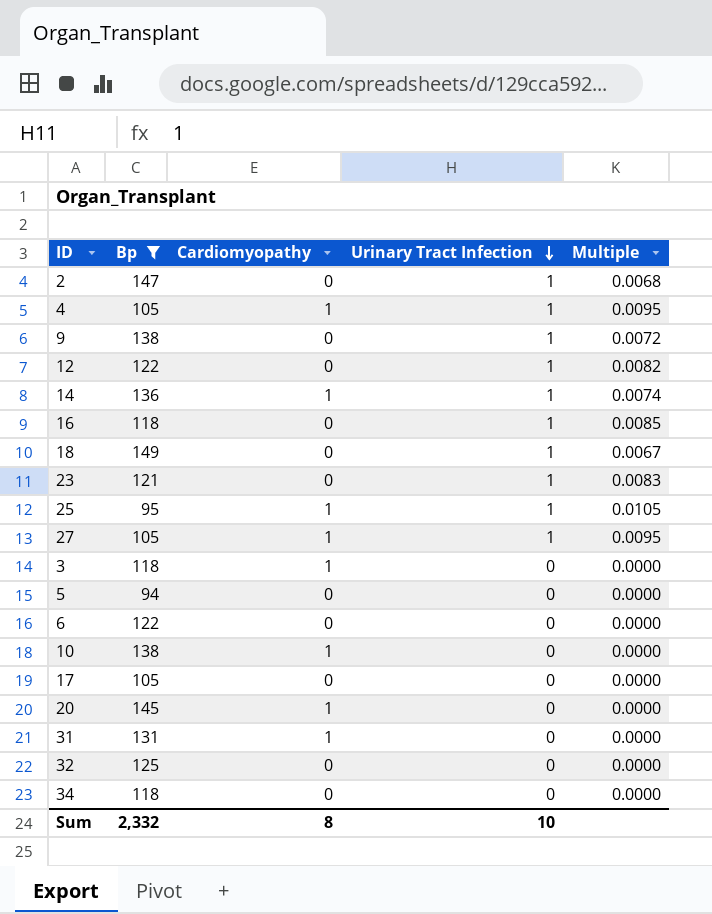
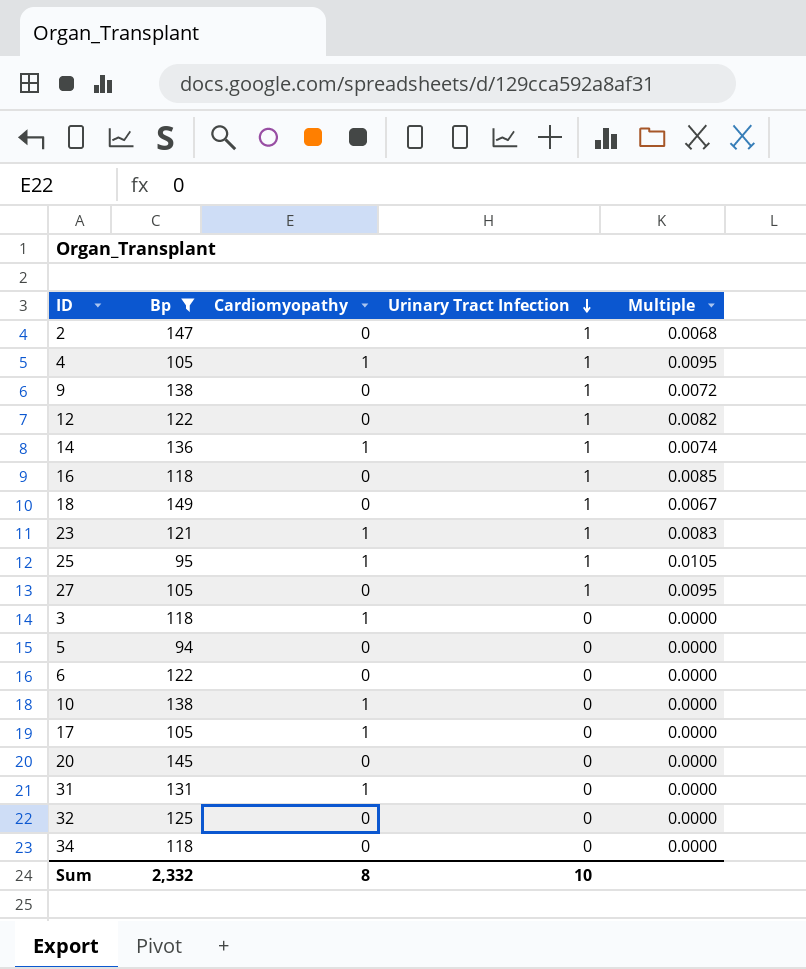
23 | Cardiomyopathy: 0 -> 1
27 | Cardiomyopathy: 1 -> 0
17 | Cardiomyopathy: 0 -> 1
20 | Cardiomyopathy: 1 -> 0

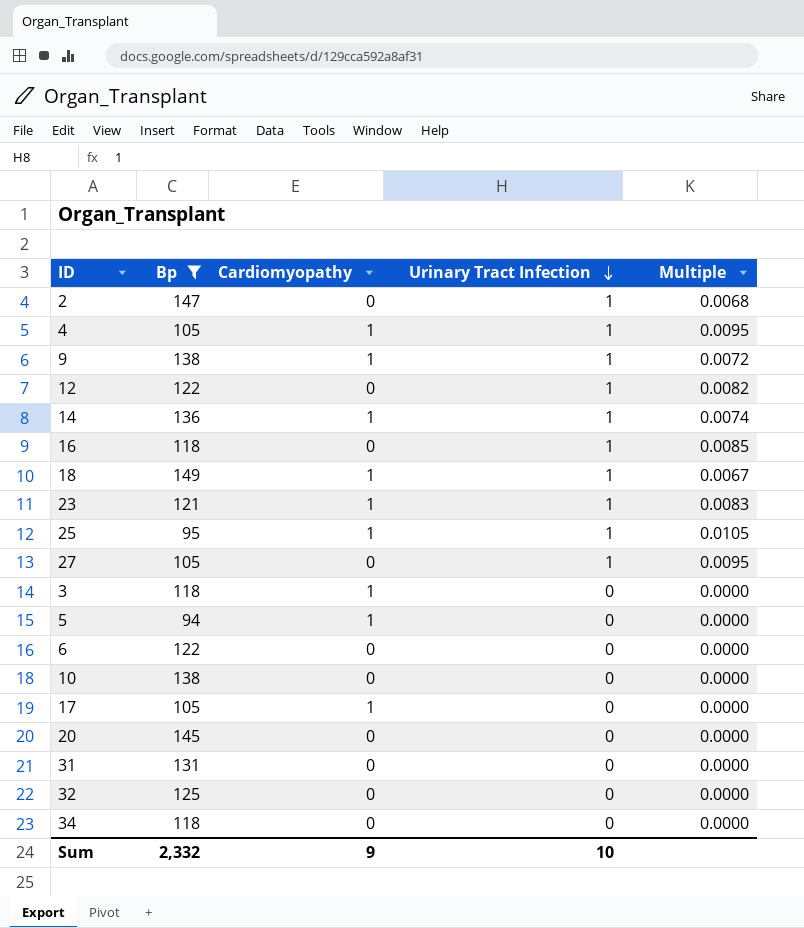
9 | Cardiomyopathy: 0 -> 1
18 | Cardiomyopathy: 0 -> 1
5 | Cardiomyopathy: 0 -> 1
10 | Cardiomyopathy: 1 -> 0
31 | Cardiomyopathy: 1 -> 0
Sum | Cardiomyopathy: 8 -> 9

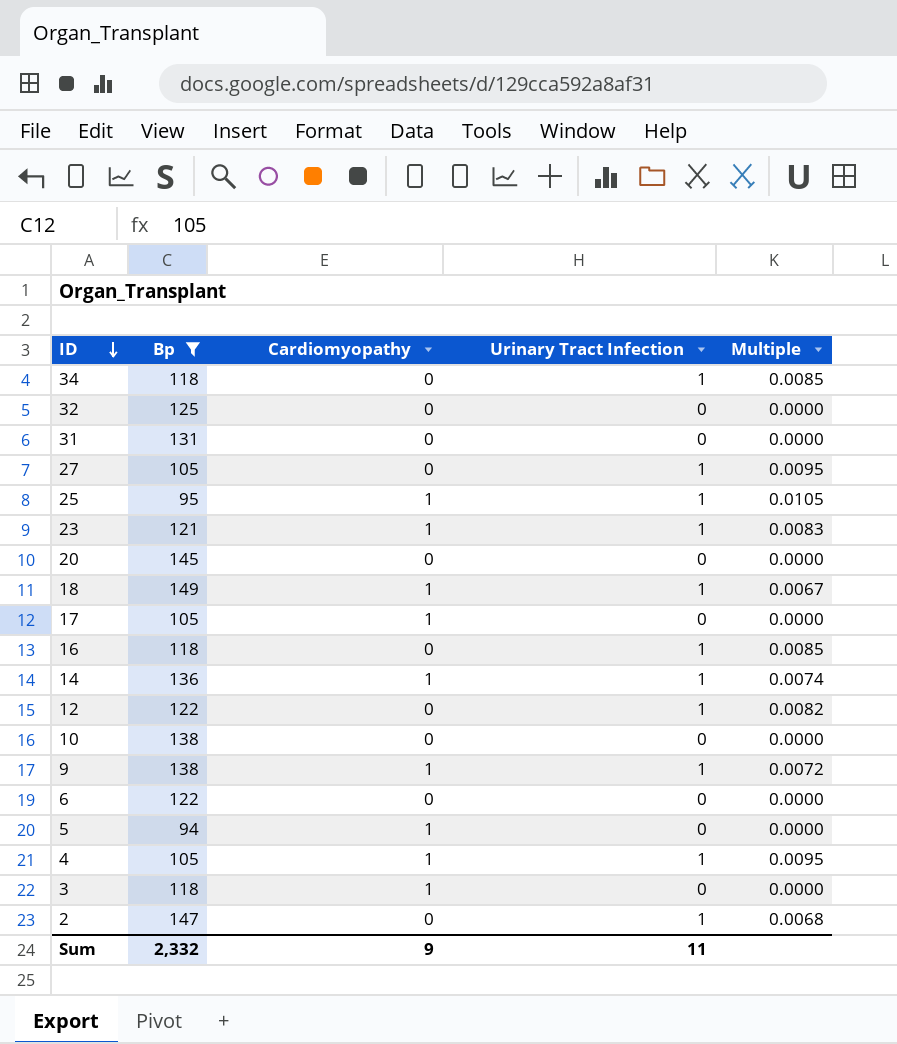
row order: Urinary Tract Infection descending -> ID descending
34 | Urinary Tract Infection: 0 -> 1
34 | Multiple: 0.0000 -> 0.0085
Sum | Urinary Tract Infection: 10 -> 11

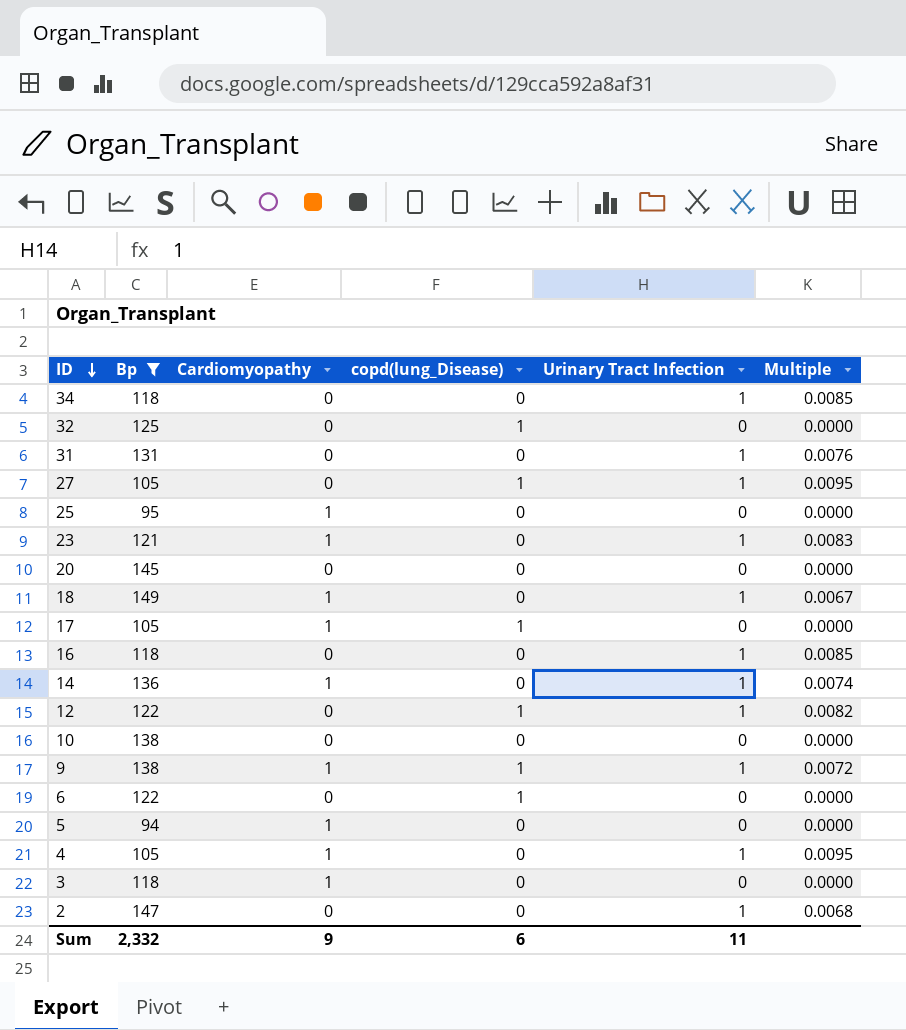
column copd(lung_Disease) | position: none -> 4
31 | Urinary Tract Infection: 0 -> 1
31 | Multiple: 0.0000 -> 0.0076
25 | Urinary Tract Infection: 1 -> 0
25 | Multiple: 0.0105 -> 0.0000

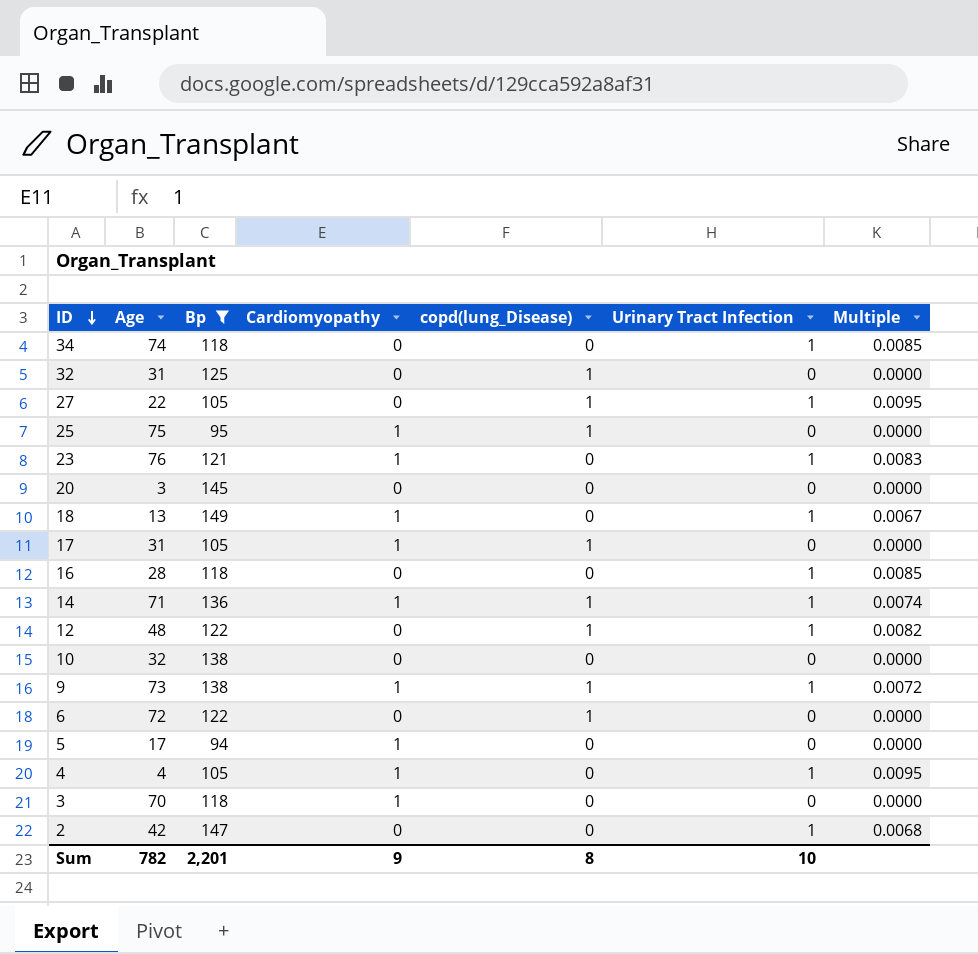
column Age | position: none -> 2
row 31: 131 | 0 | 0 | 1 | 0.0076 -> none
25 | copd(lung_Disease): 0 -> 1
14 | copd(lung_Disease): 0 -> 1
Sum | Bp: 2,332 -> 2,201
Sum | copd(lung_Disease): 6 -> 8
Sum | Urinary Tract Infection: 11 -> 10

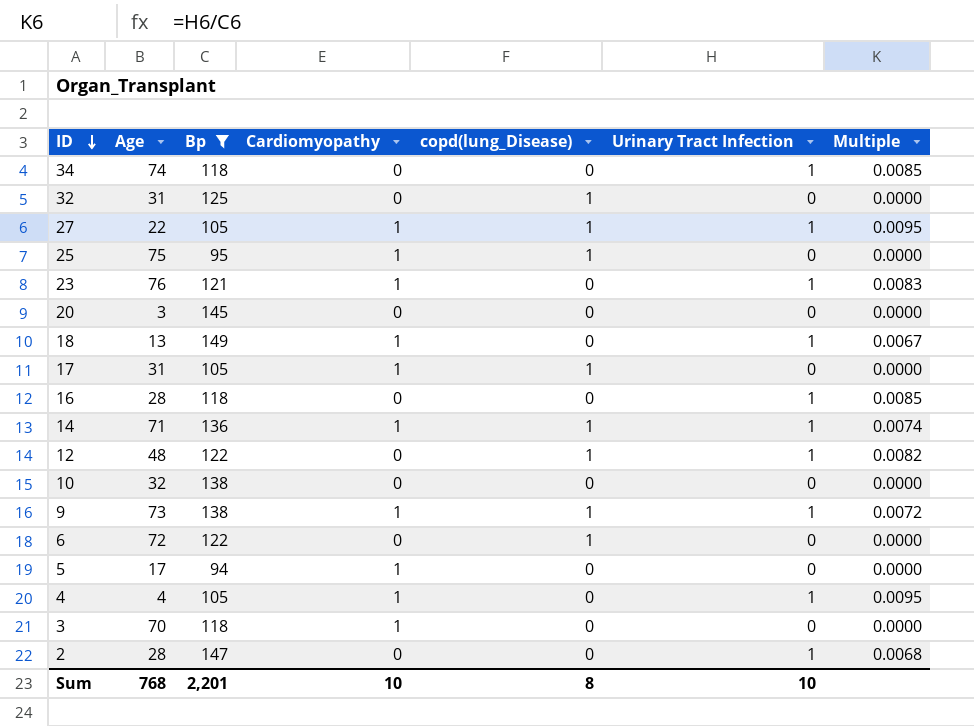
27 | Cardiomyopathy: 0 -> 1
2 | Age: 42 -> 28
Sum | Age: 782 -> 768
Sum | Cardiomyopathy: 9 -> 10

